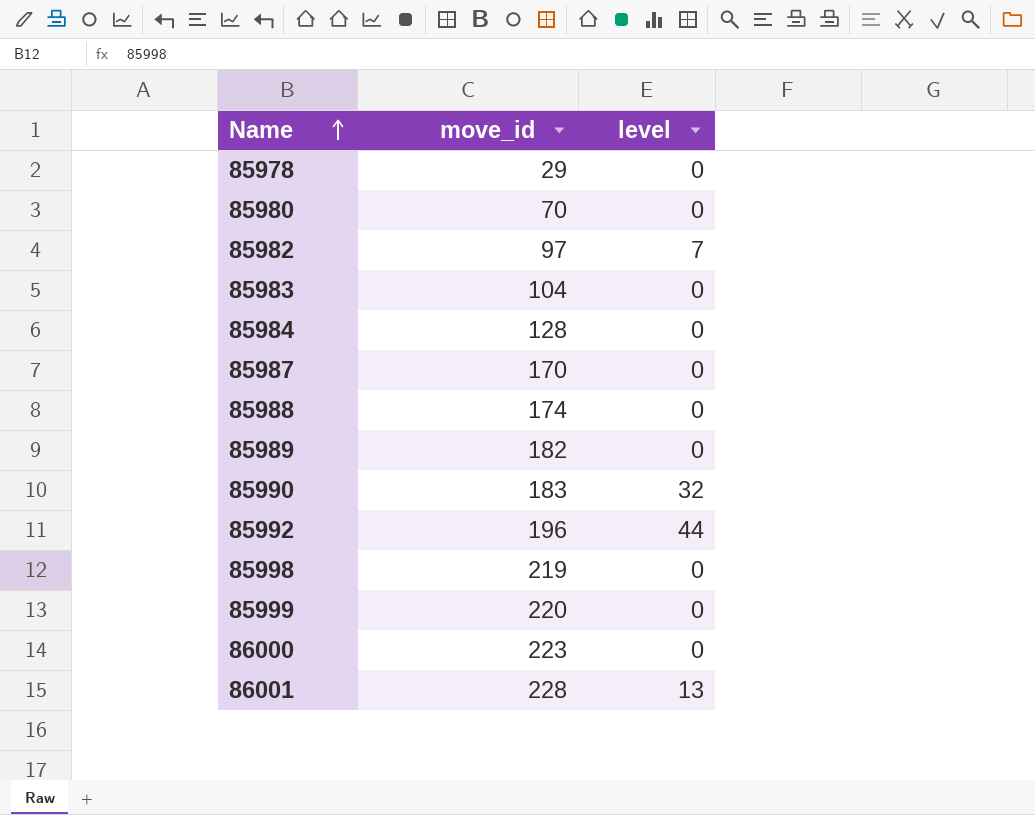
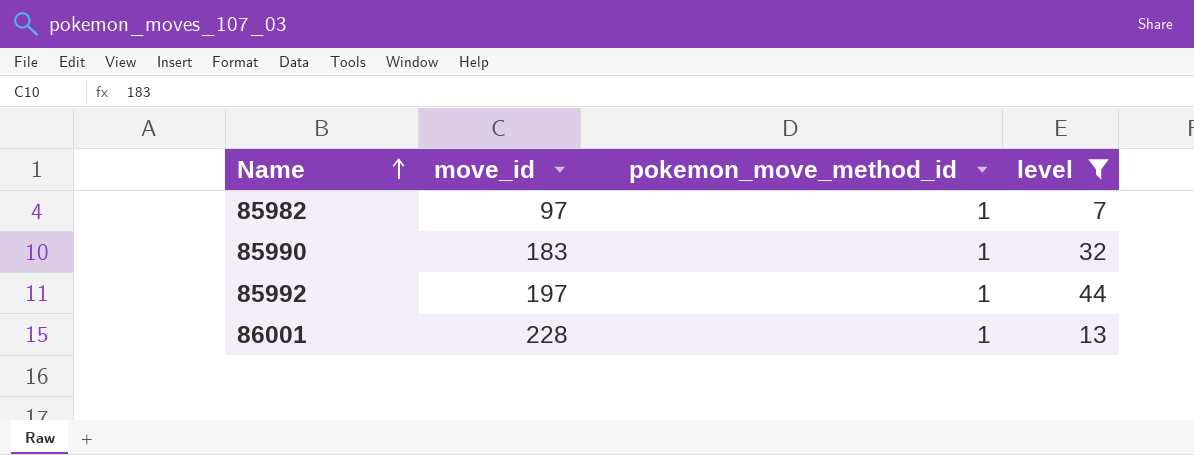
filter: none -> level != 0
column pokemon_move_method_id | position: none -> 3
85992 | move_id: 196 -> 197

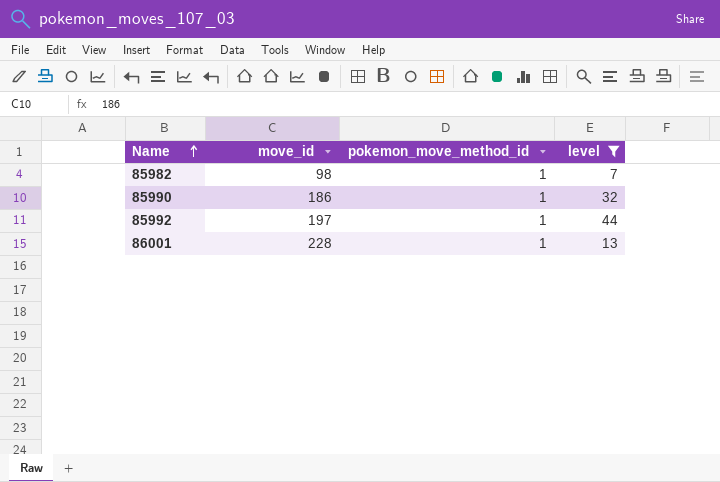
85982 | move_id: 97 -> 98
85990 | move_id: 183 -> 186

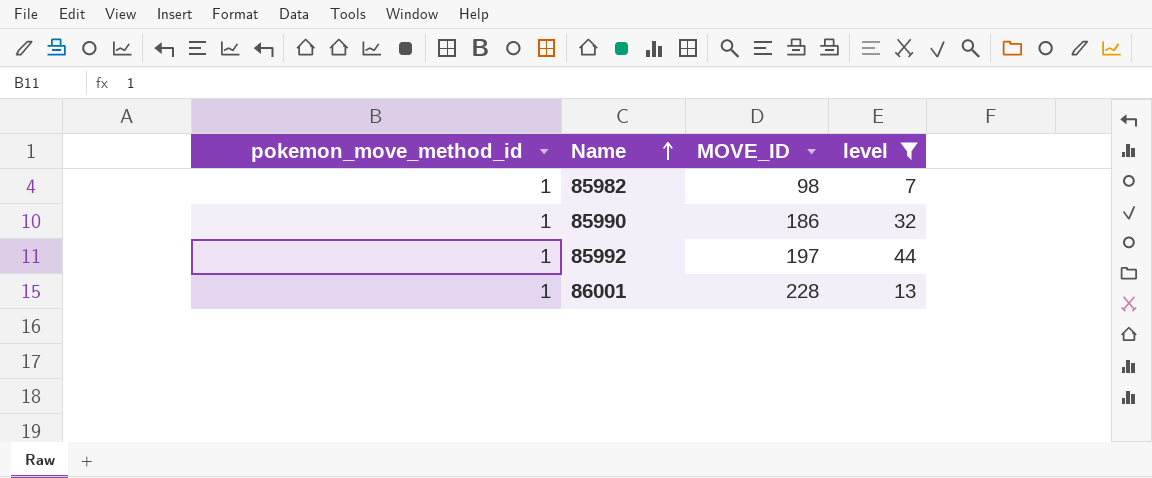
column pokemon_move_method_id | position: 3 -> 1
column name: move_id -> MOVE_ID

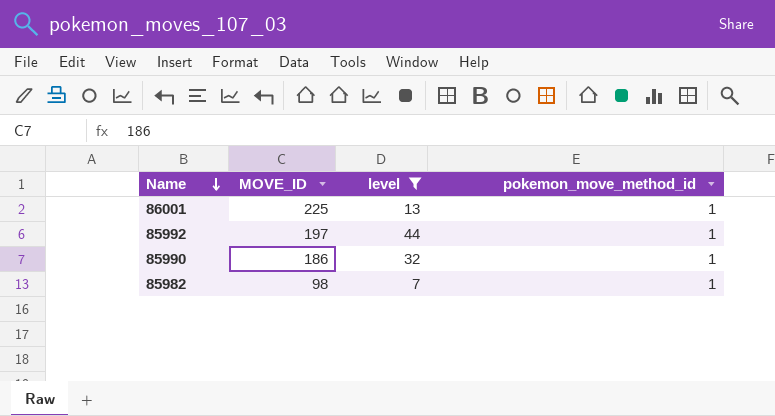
row order: Name ascending -> Name descending
column pokemon_move_method_id | position: 1 -> 4
86001 | MOVE_ID: 228 -> 225

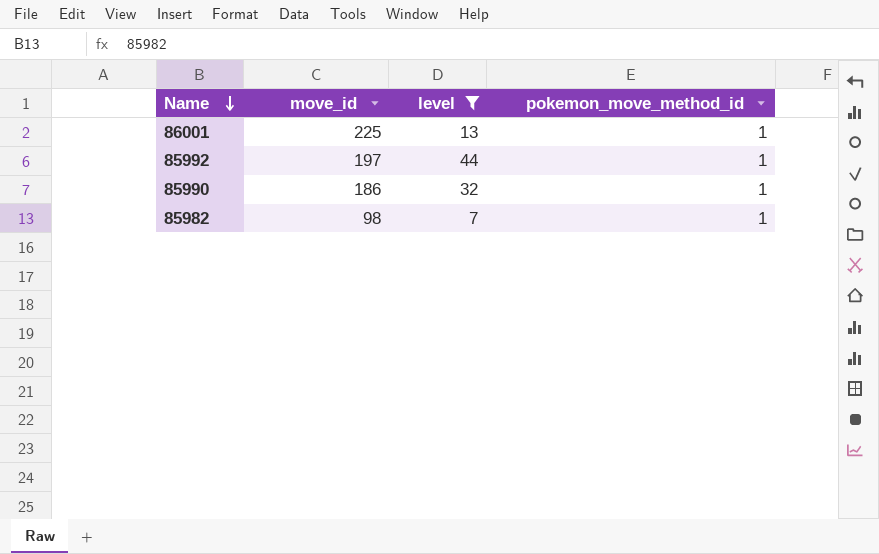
column name: MOVE_ID -> move_id

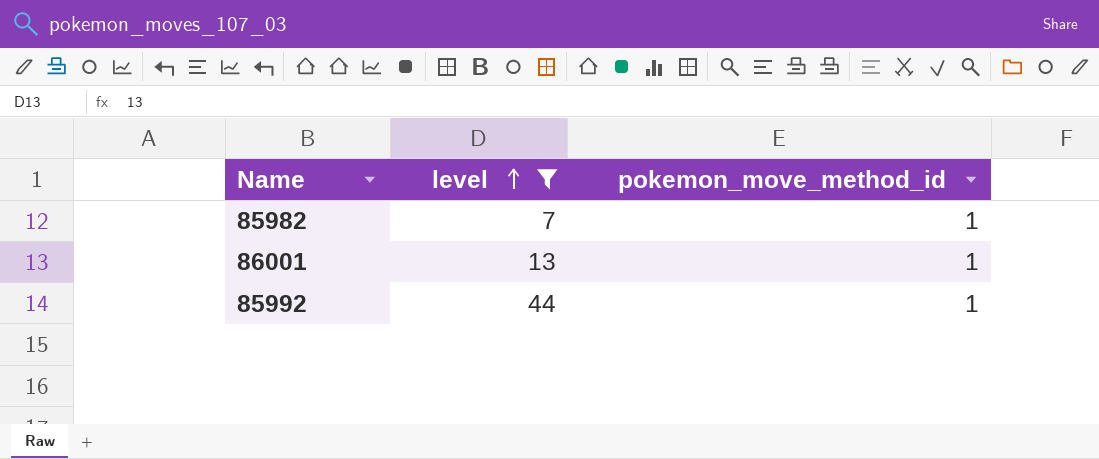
row order: Name descending -> level ascending
column move_id | position: 2 -> none
row 85990: 186 | 32 | 1 -> none

